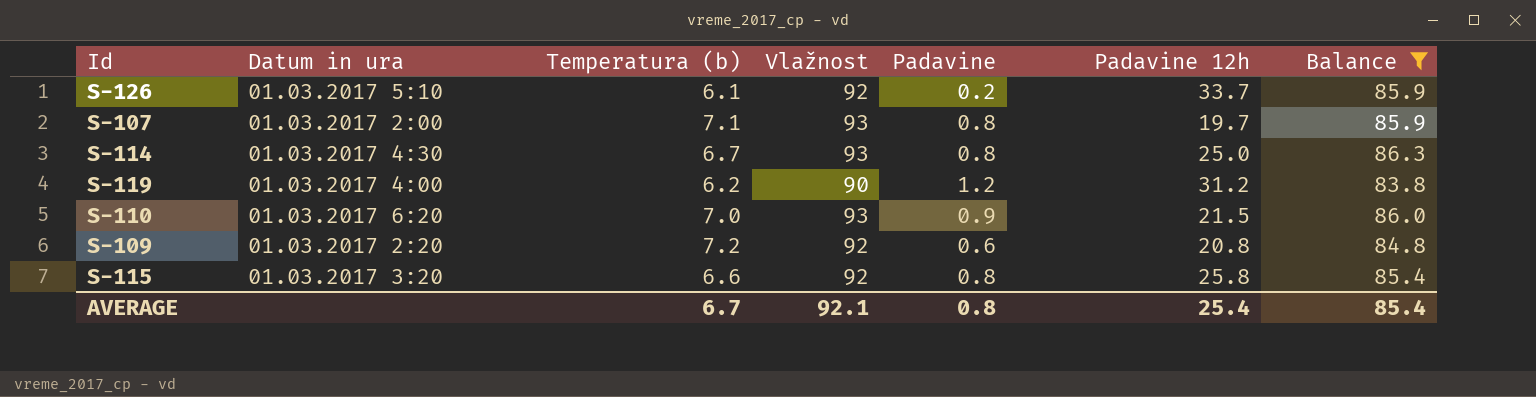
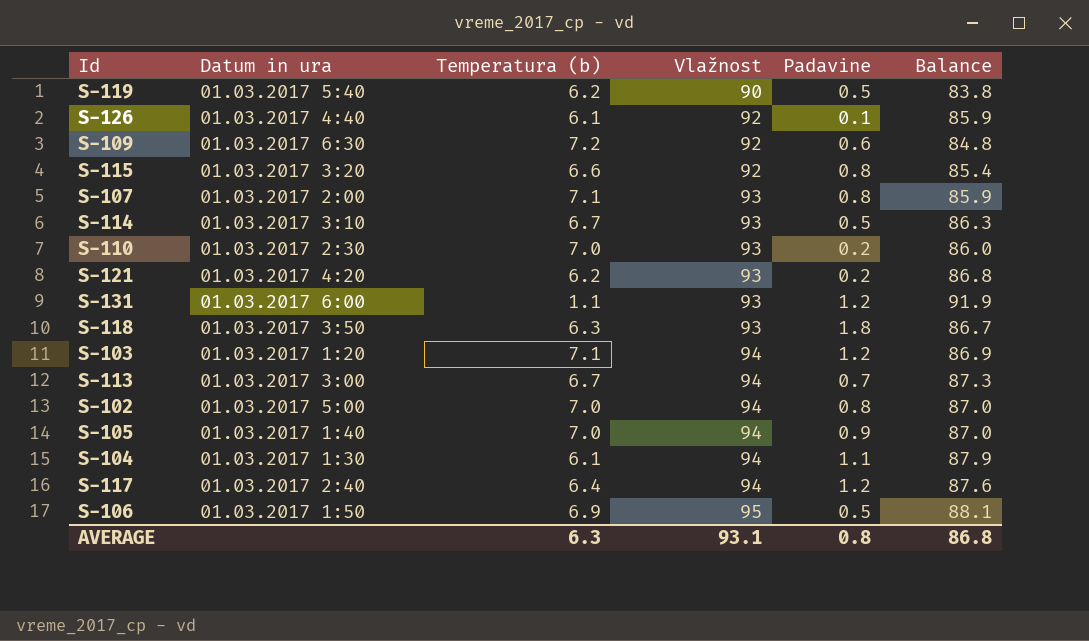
filter: Balance <= 86.3 -> none
row order: none -> Vlažnost ascending
column Padavine 12h | position: 6 -> none
S-119 | Datum in ura: 01.03.2017 4:00 -> 01.03.2017 5:40
S-119 | Padavine: 1.2 -> 0.5
S-126 | Datum in ura: 01.03.2017 5:10 -> 01.03.2017 4:40
S-126 | Padavine: 0.2 -> 0.1
S-109 | Datum in ura: 01.03.2017 2:20 -> 01.03.2017 6:30
S-114 | Datum in ura: 01.03.2017 4:30 -> 01.03.2017 3:10
S-114 | Padavine: 0.8 -> 0.5
S-110 | Datum in ura: 01.03.2017 6:20 -> 01.03.2017 2:30
S-110 | Padavine: 0.9 -> 0.2
AVERAGE | Temperatura (b): 6.7 -> 6.3
AVERAGE | Vlažnost: 92.1 -> 93.1
AVERAGE | Balance: 85.4 -> 86.8

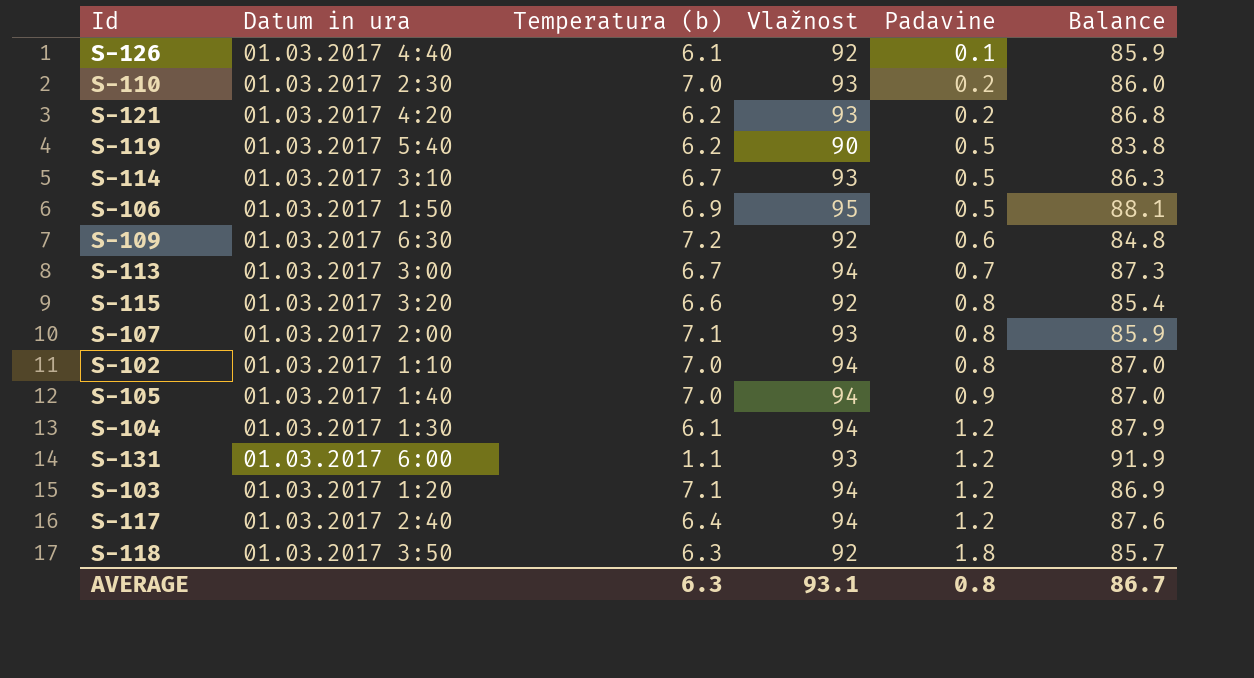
row order: Vlažnost ascending -> Padavine ascending
S-102 | Datum in ura: 01.03.2017 5:00 -> 01.03.2017 1:10
S-104 | Padavine: 1.1 -> 1.2
S-118 | Vlažnost: 93 -> 92
S-118 | Balance: 86.7 -> 85.7
AVERAGE | Balance: 86.8 -> 86.7

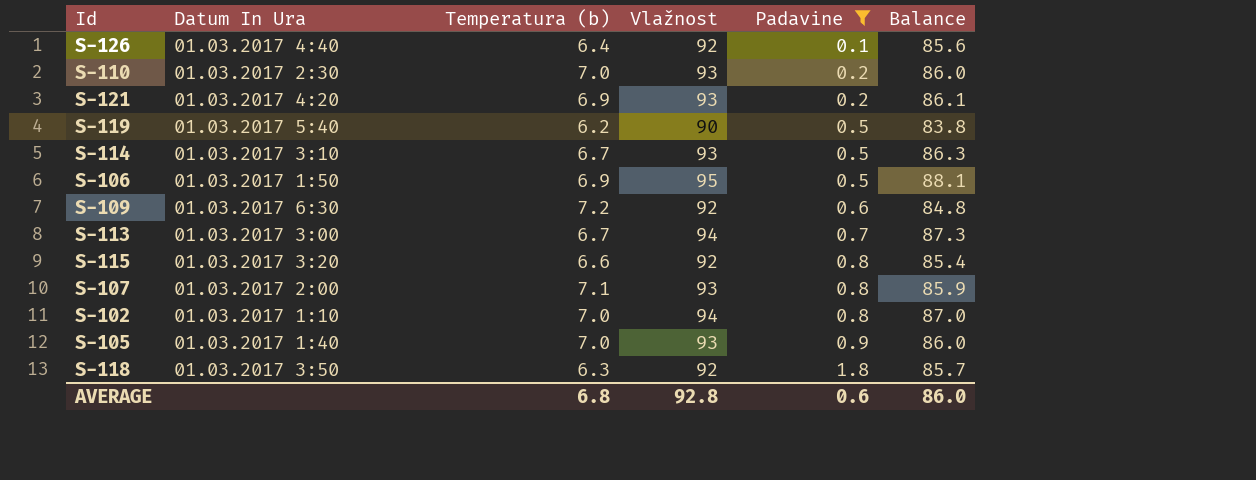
filter: none -> Padavine != 1.2
column name: Datum in ura -> Datum In Ura
S-126 | Temperatura (b): 6.1 -> 6.4
S-126 | Balance: 85.9 -> 85.6
S-121 | Temperatura (b): 6.2 -> 6.9
S-121 | Balance: 86.8 -> 86.1
S-105 | Vlažnost: 94 -> 93
S-105 | Balance: 87.0 -> 86.0
AVERAGE | Temperatura (b): 6.3 -> 6.8
AVERAGE | Vlažnost: 93.1 -> 92.8
AVERAGE | Padavine: 0.8 -> 0.6
AVERAGE | Balance: 86.7 -> 86.0

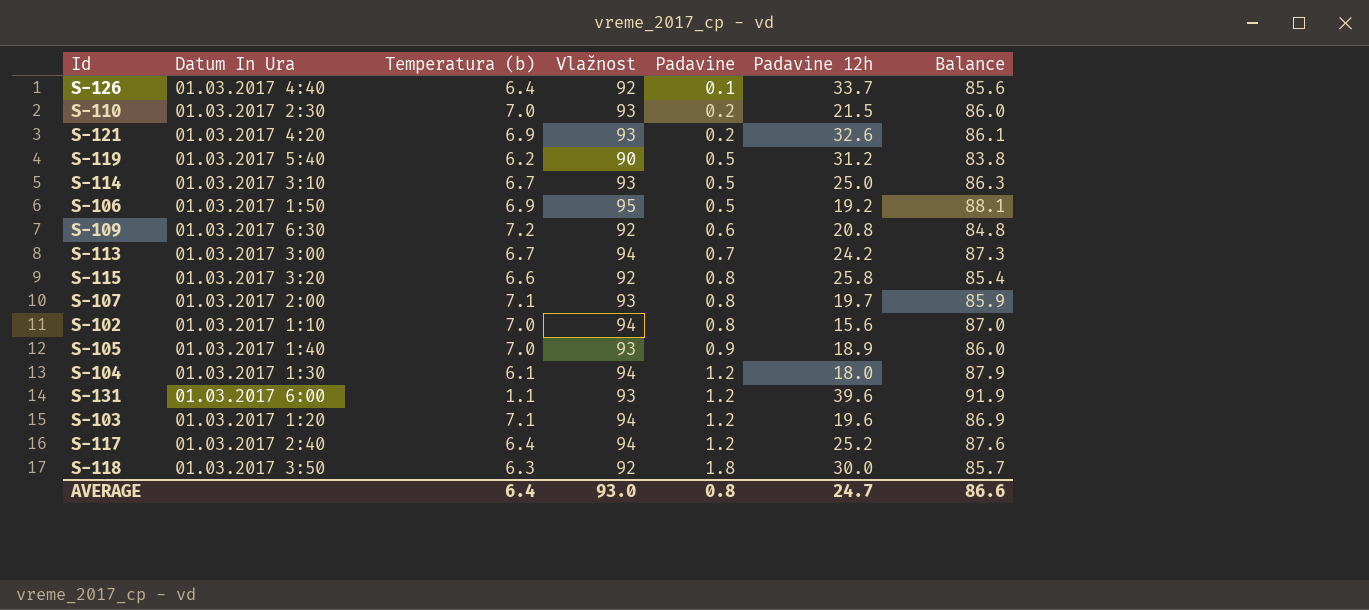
filter: Padavine != 1.2 -> none
column Padavine 12h | position: none -> 6
AVERAGE | Temperatura (b): 6.8 -> 6.4
AVERAGE | Vlažnost: 92.8 -> 93.0
AVERAGE | Padavine: 0.6 -> 0.8
AVERAGE | Balance: 86.0 -> 86.6

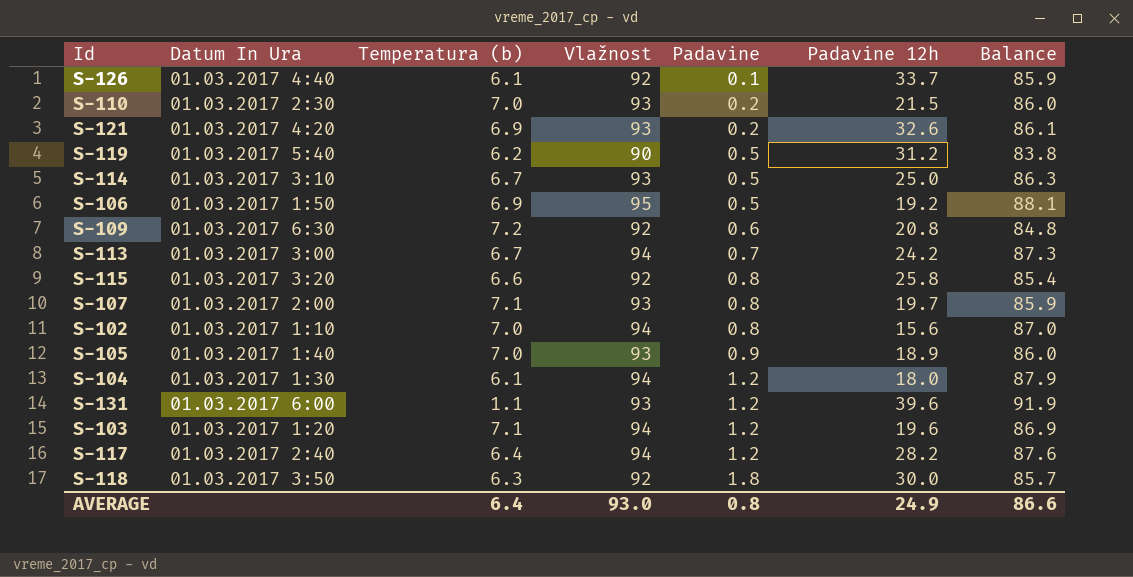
S-126 | Temperatura (b): 6.4 -> 6.1
S-126 | Balance: 85.6 -> 85.9
S-117 | Padavine 12h: 25.2 -> 28.2
AVERAGE | Padavine 12h: 24.7 -> 24.9

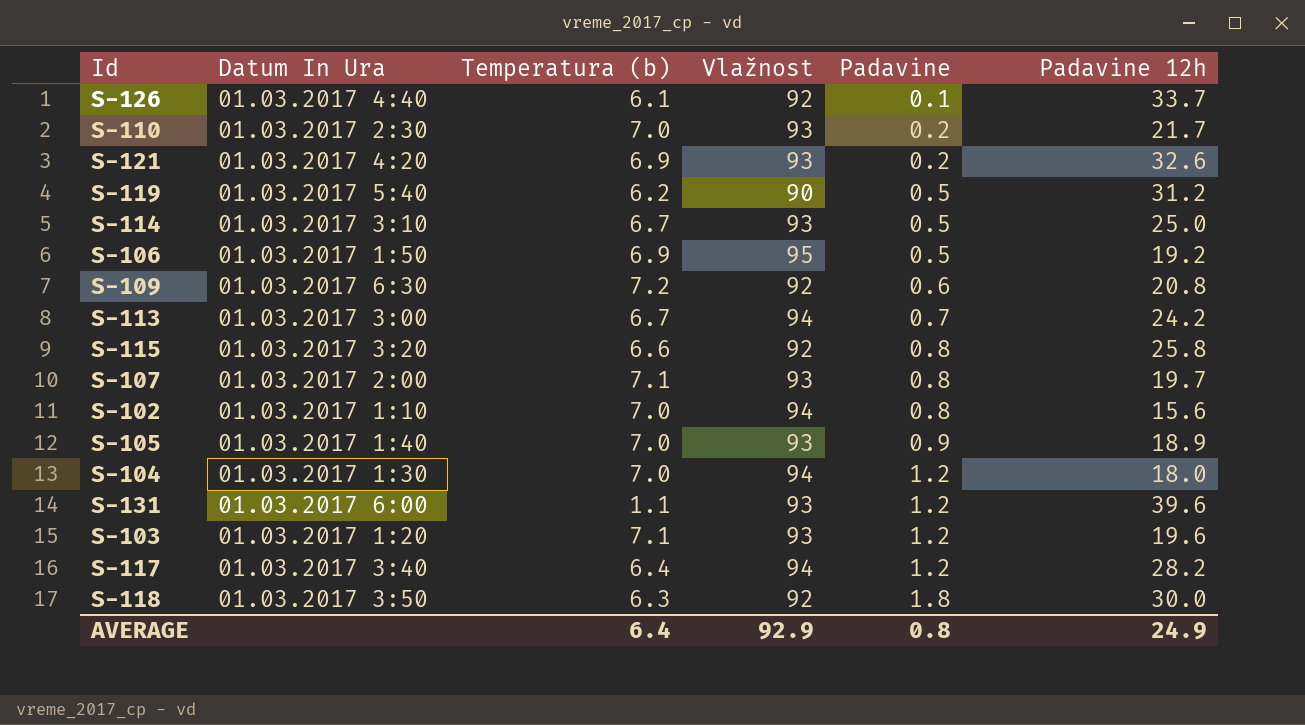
column Balance | formula: [Vlažnost] - [Temperatura (b)] -> none
S-110 | Padavine 12h: 21.5 -> 21.7
S-104 | Temperatura (b): 6.1 -> 7.0
S-103 | Vlažnost: 94 -> 93
S-117 | Datum In Ura: 01.03.2017 2:40 -> 01.03.2017 3:40
AVERAGE | Vlažnost: 93.0 -> 92.9

